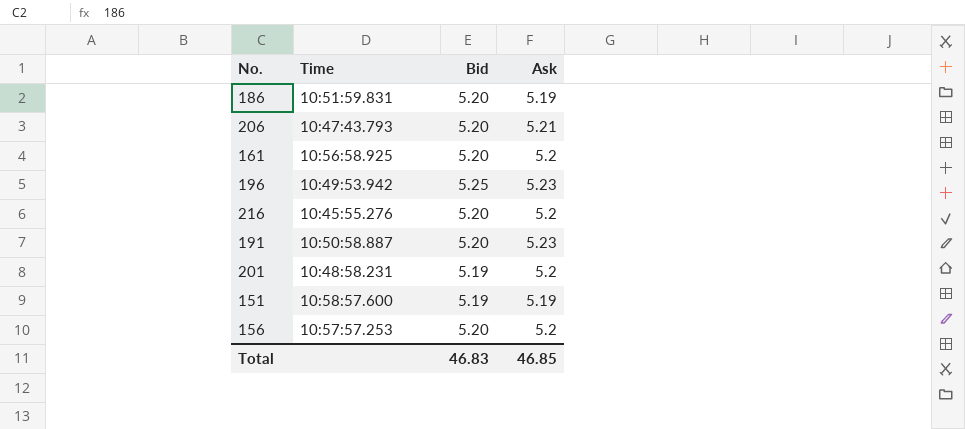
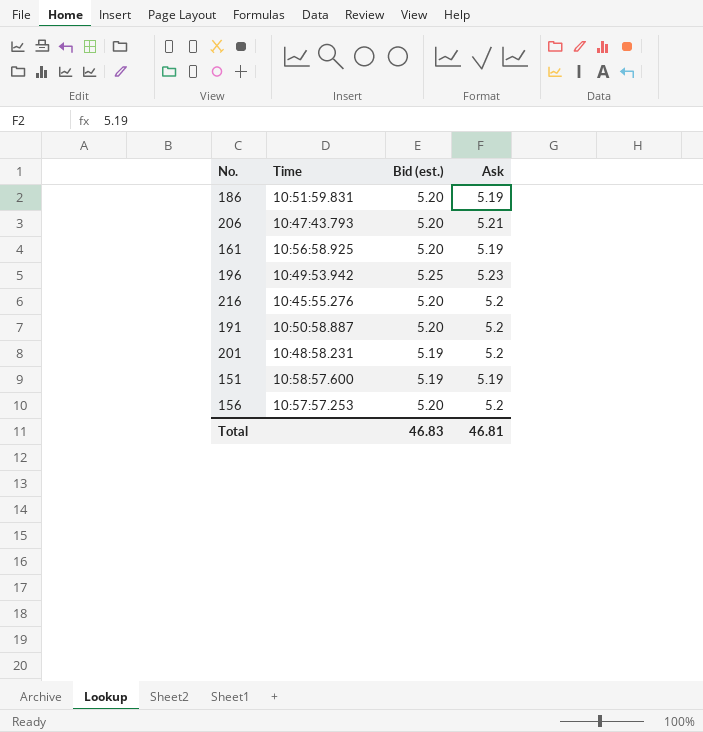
column name: Bid -> Bid (est.)
161 | Ask: 5.2 -> 5.19
191 | Ask: 5.23 -> 5.2
Total | Ask: 46.85 -> 46.81

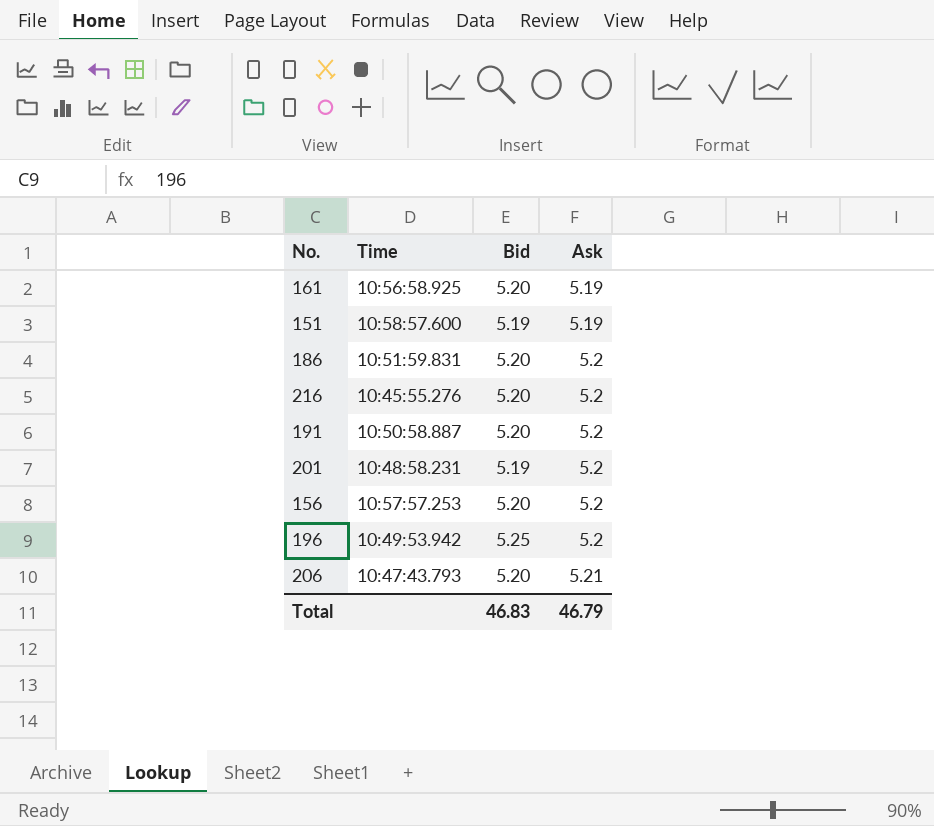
row order: none -> Ask ascending
column name: Bid (est.) -> Bid
186 | Ask: 5.19 -> 5.2
196 | Ask: 5.23 -> 5.2
Total | Ask: 46.81 -> 46.79

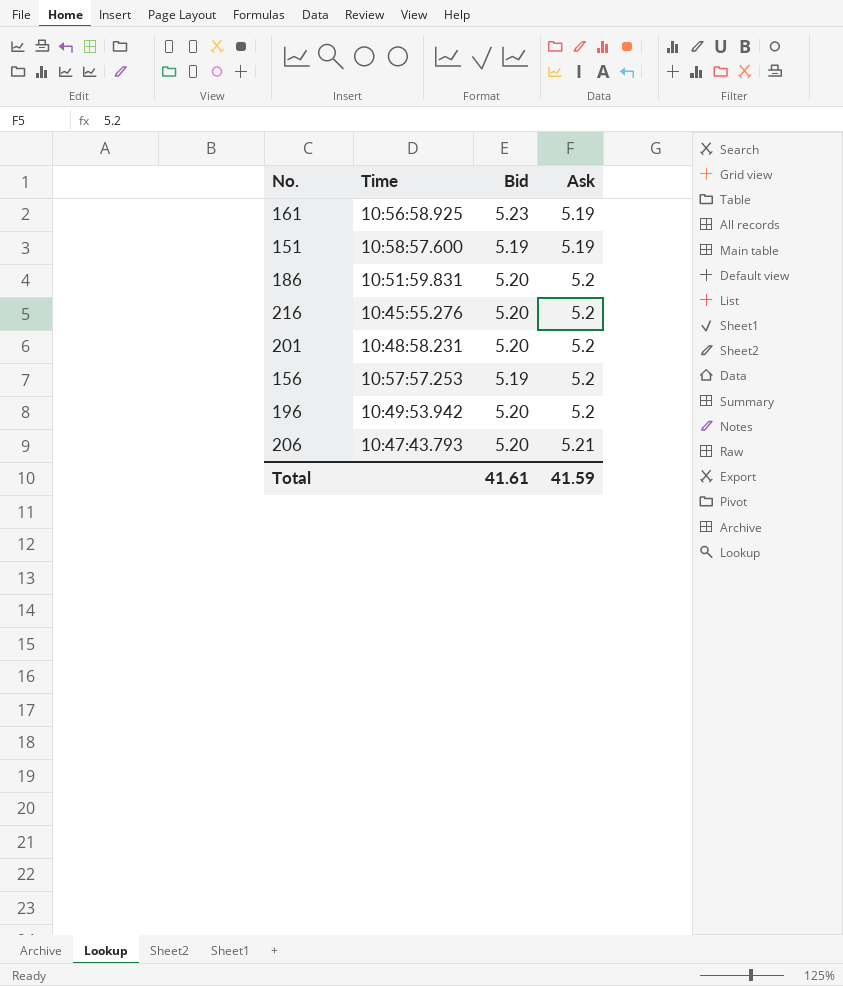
row 191: 10:50:58.887 | 5.20 | 5.2 -> none
161 | Bid: 5.20 -> 5.23
201 | Bid: 5.19 -> 5.20
156 | Bid: 5.20 -> 5.19
196 | Bid: 5.25 -> 5.20
Total | Bid: 46.83 -> 41.61
Total | Ask: 46.79 -> 41.59

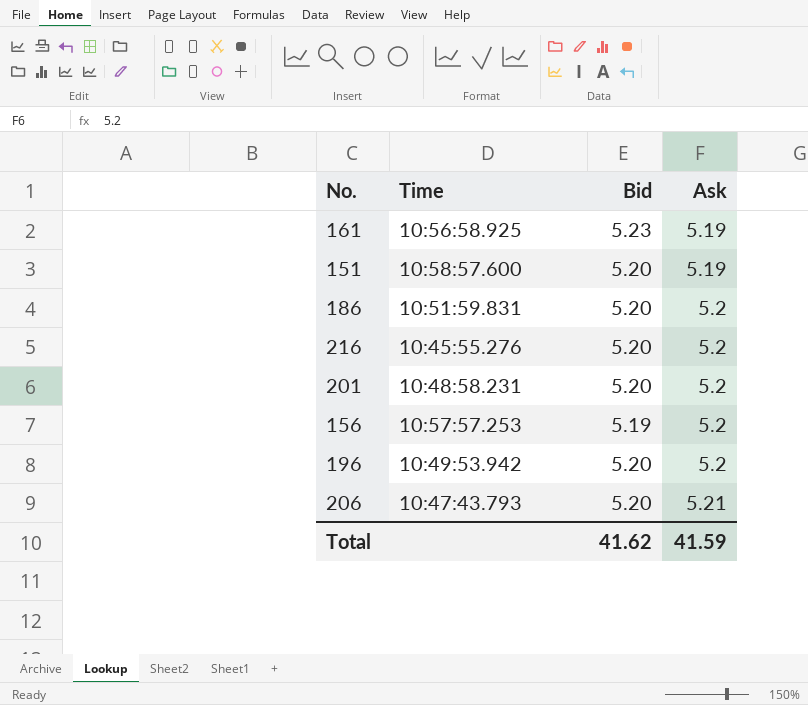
151 | Bid: 5.19 -> 5.20
Total | Bid: 41.61 -> 41.62

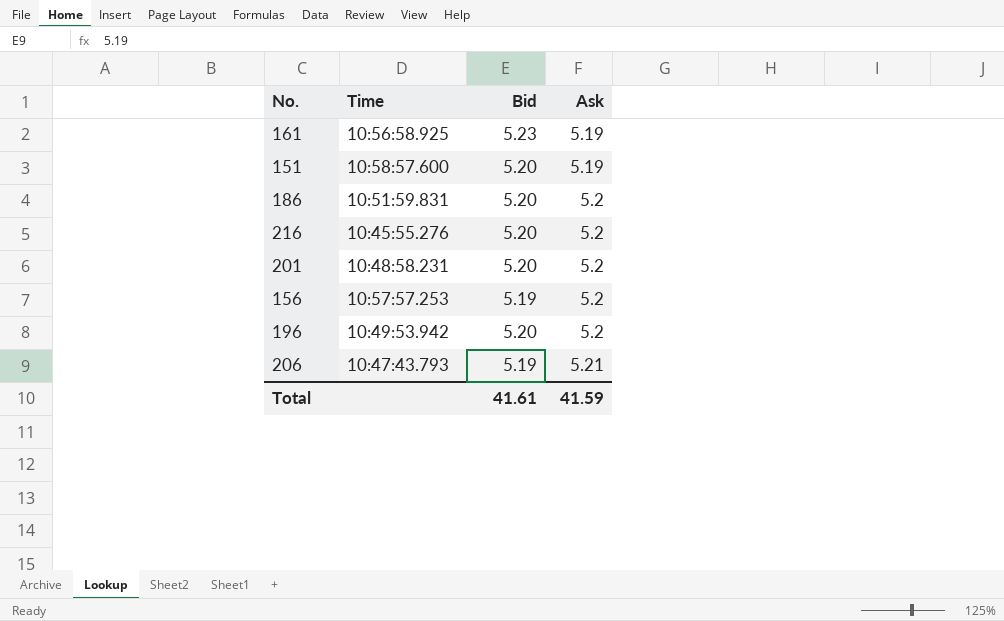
206 | Bid: 5.20 -> 5.19
Total | Bid: 41.62 -> 41.61

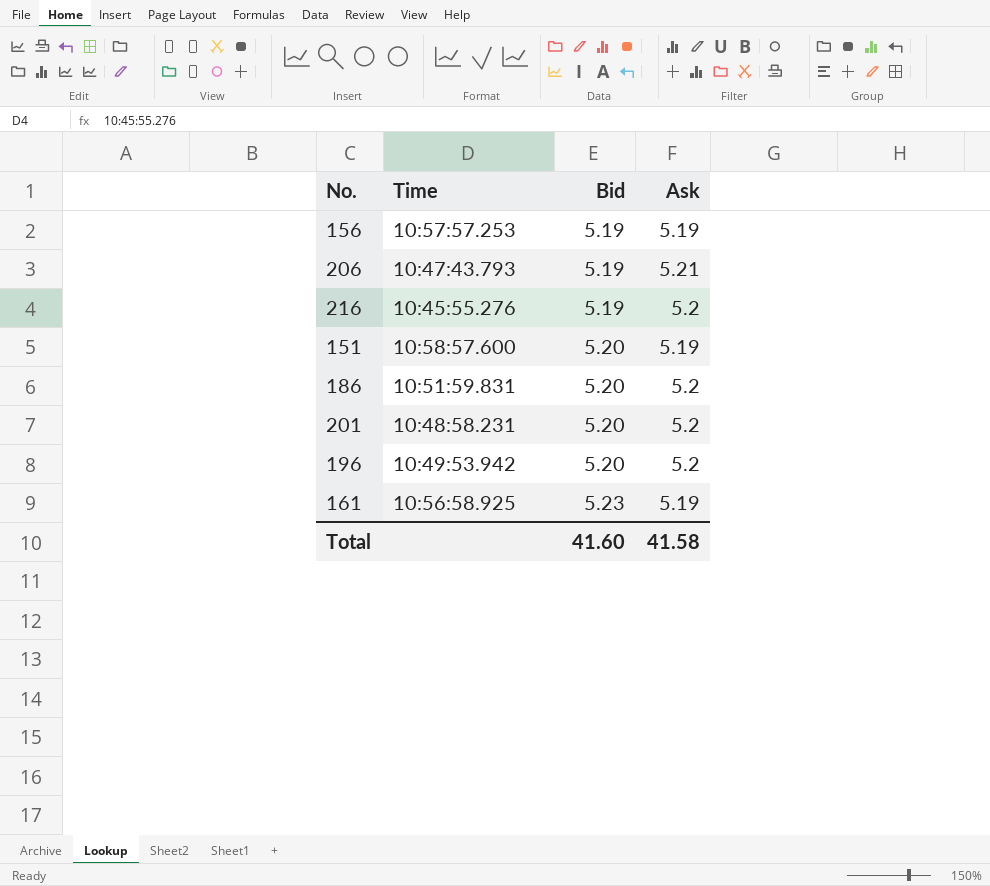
row order: Ask ascending -> Bid ascending
156 | Ask: 5.2 -> 5.19
216 | Bid: 5.20 -> 5.19
Total | Bid: 41.61 -> 41.60
Total | Ask: 41.59 -> 41.58

